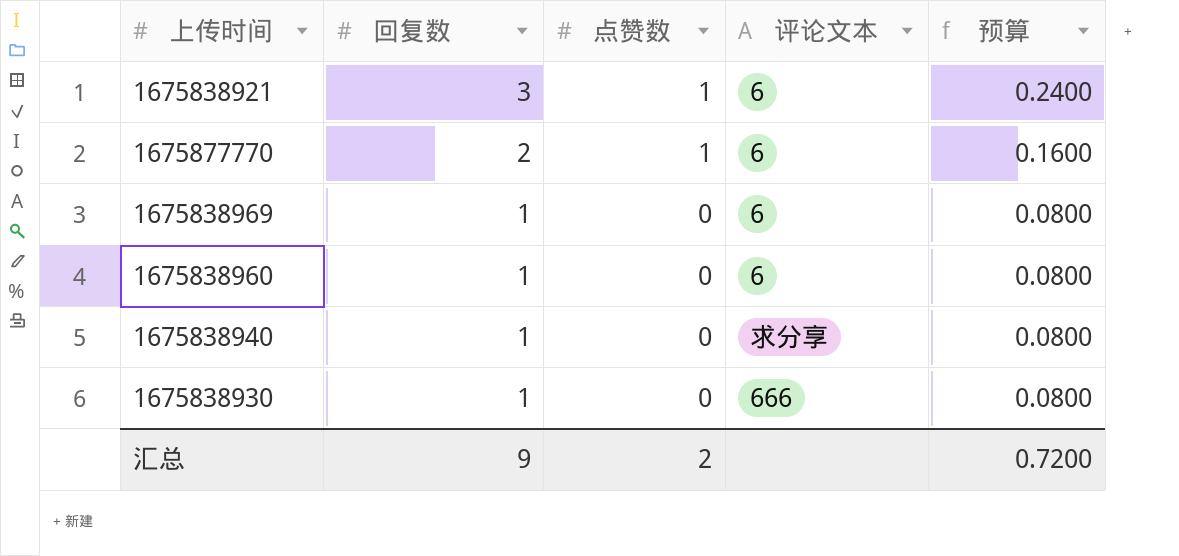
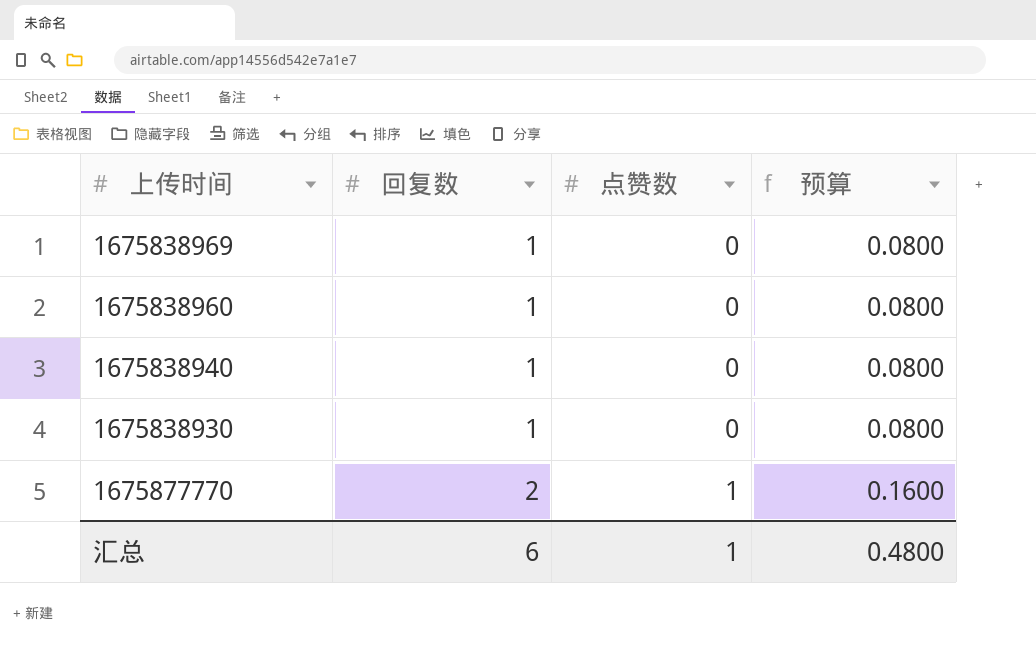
row order: 回复数 descending -> 回复数 ascending
column 评论文本 | position: 4 -> none
row 1675838921: 3 | 1 | 6 | 0.2400 -> none
汇总 | 回复数: 9 -> 6
汇总 | 点赞数: 2 -> 1
汇总 | 预算: 0.7200 -> 0.4800

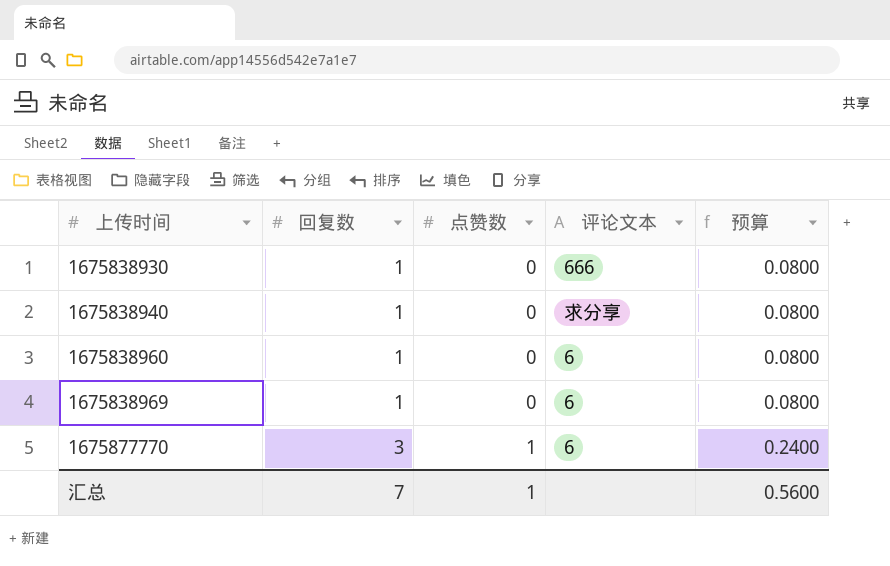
row order: 回复数 ascending -> 上传时间 ascending
column 评论文本 | position: none -> 4
1675877770 | 回复数: 2 -> 3
1675877770 | 预算: 0.1600 -> 0.2400
汇总 | 回复数: 6 -> 7
汇总 | 预算: 0.4800 -> 0.5600

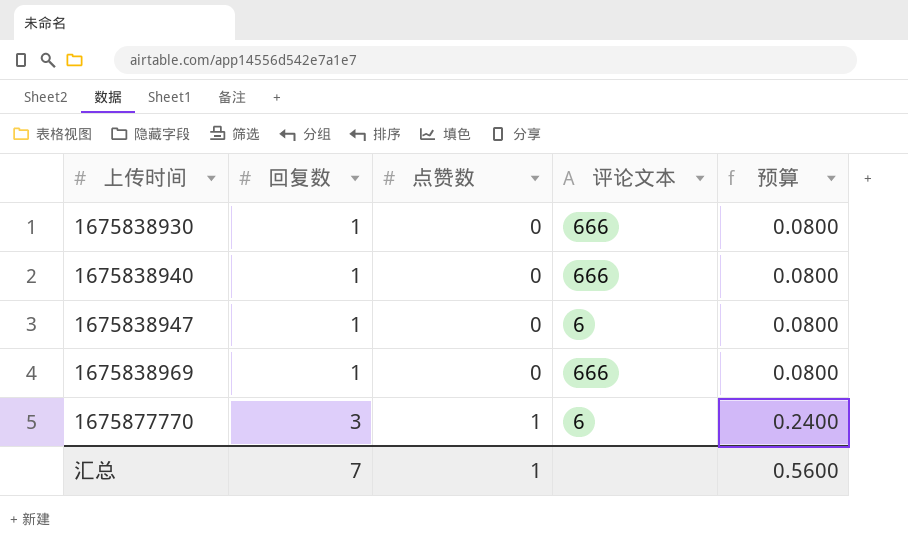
row 1675838960: 1 | 0 | 6 | 0.0800 -> none
1675838940 | 评论文本: 求分享 -> 666
row 1675838947: none -> 1 | 0 | 6 | 0.0800
1675838969 | 评论文本: 6 -> 666

